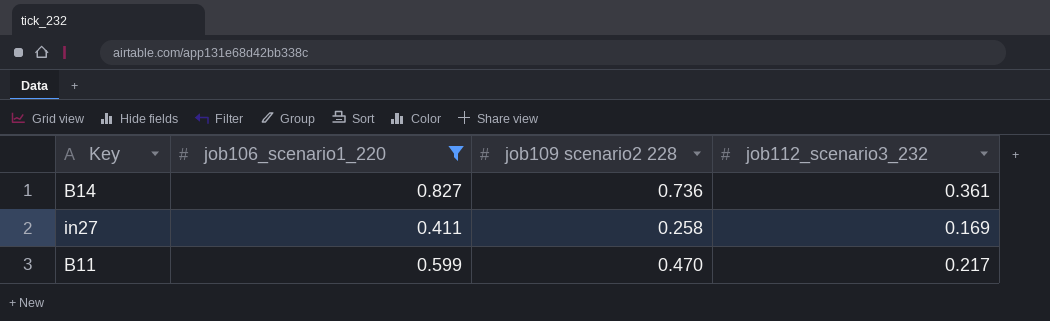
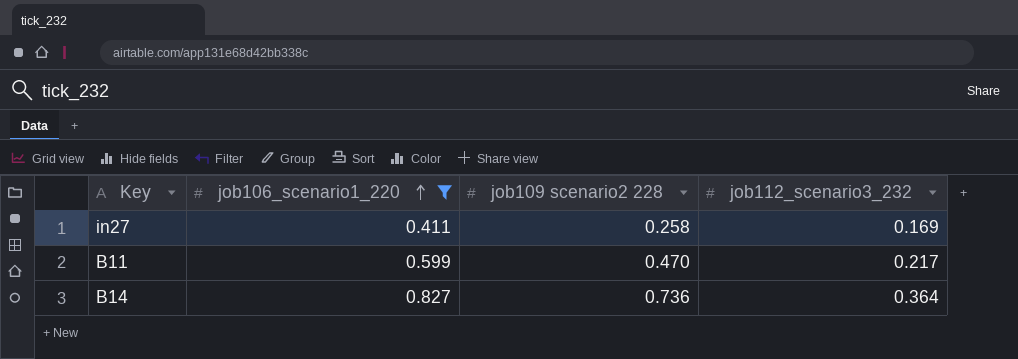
row order: none -> job106_scenario1_220 ascending
B14 | job112_scenario3_232: 0.361 -> 0.364

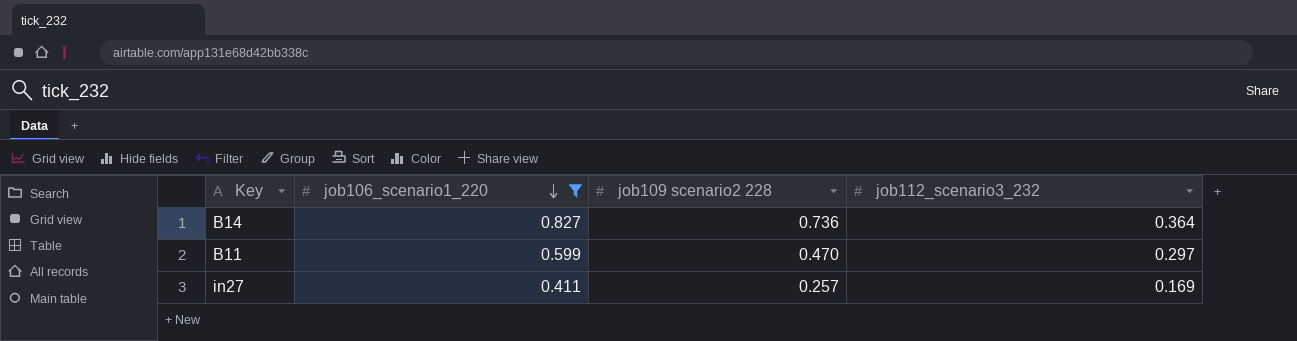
row order: job106_scenario1_220 ascending -> job106_scenario1_220 descending
B11 | job112_scenario3_232: 0.217 -> 0.297
in27 | job109 scenario2 228: 0.258 -> 0.257

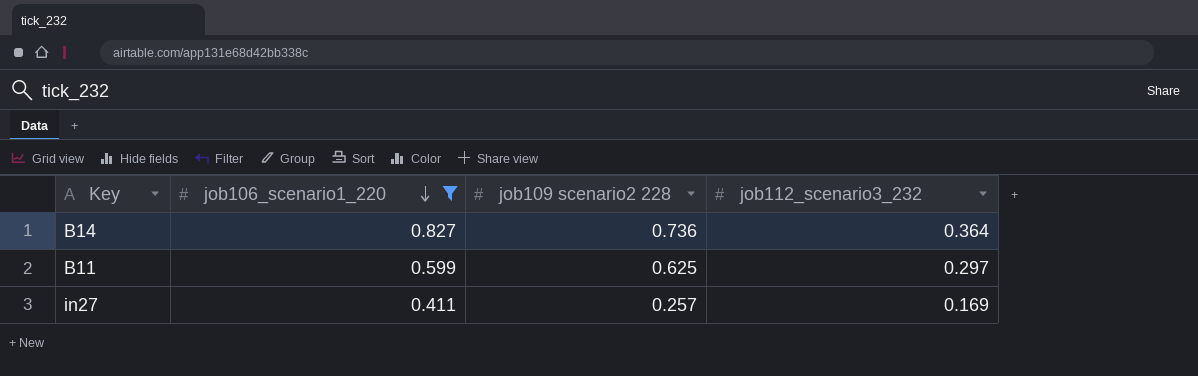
B11 | job109 scenario2 228: 0.470 -> 0.625

